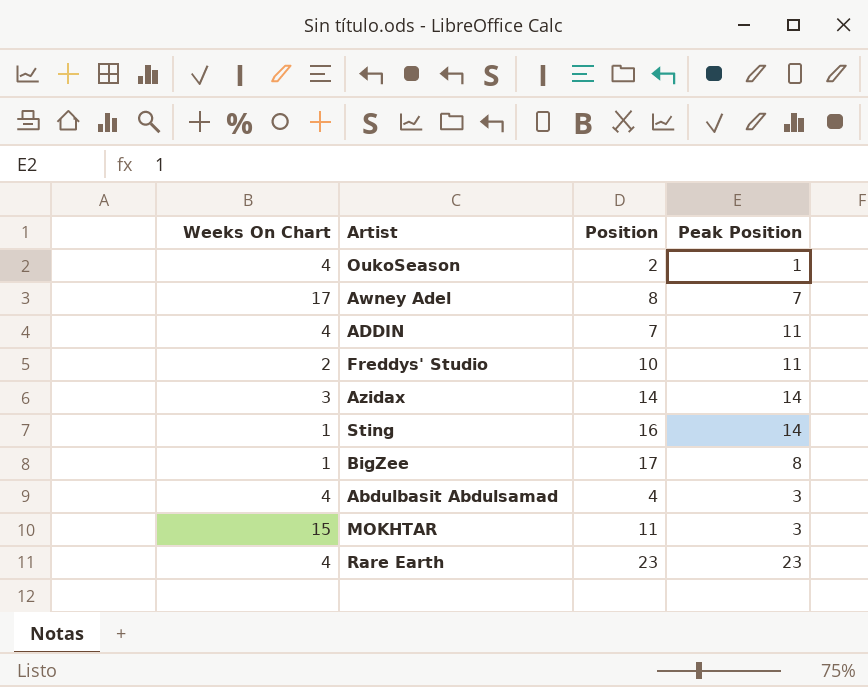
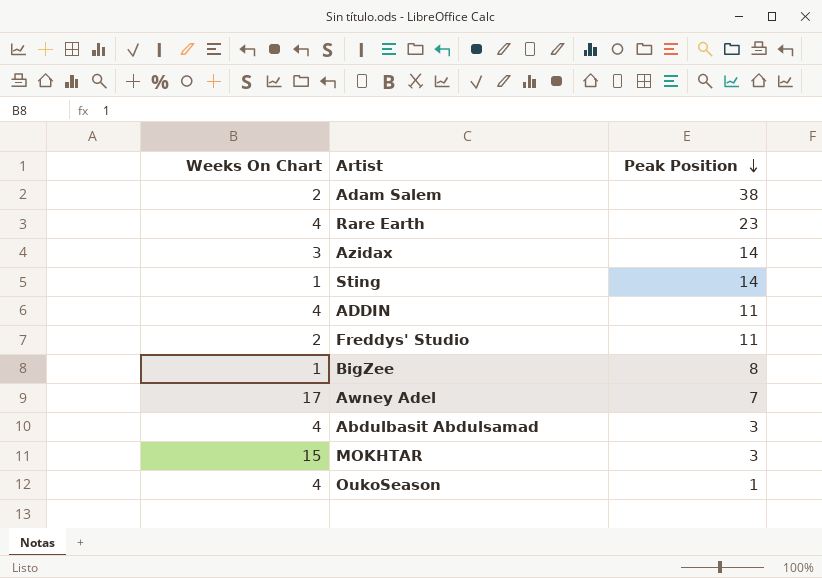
row order: none -> Peak Position descending
column Position | position: 3 -> none
row Adam Salem: none -> 2 | 38

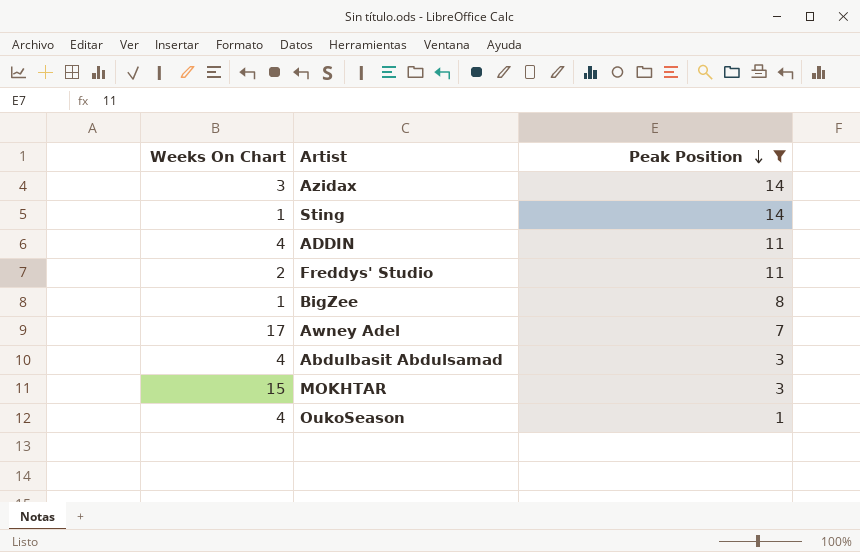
filter: none -> Peak Position <= 14

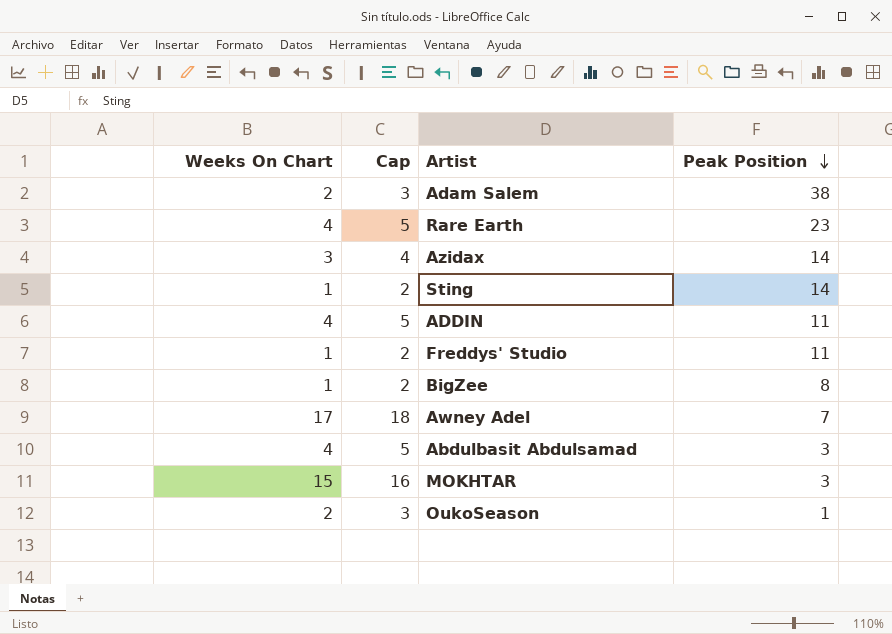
filter: Peak Position <= 14 -> none
column Cap | formula: none -> [Weeks On Chart] + 1
Freddys' Studio | Weeks On Chart: 2 -> 1
OukoSeason | Weeks On Chart: 4 -> 2

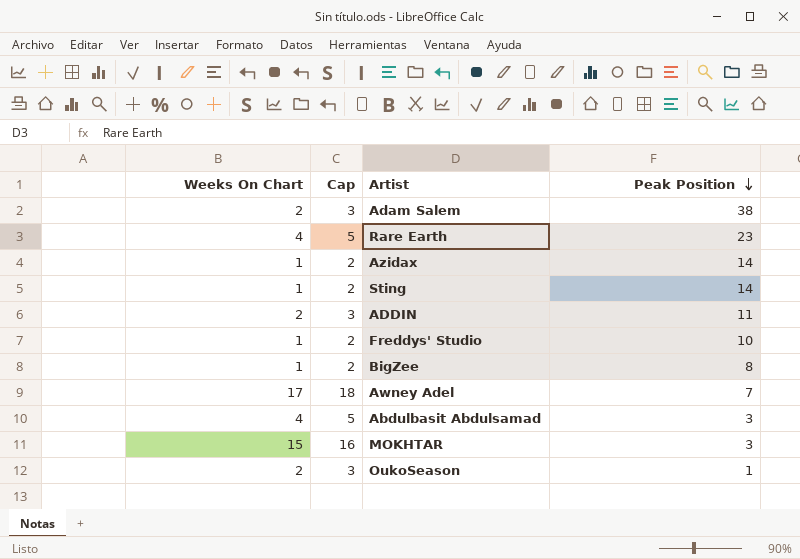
Azidax | Weeks On Chart: 3 -> 1
Azidax | Cap: 4 -> 2
ADDIN | Weeks On Chart: 4 -> 2
ADDIN | Cap: 5 -> 3
Freddys' Studio | Peak Position: 11 -> 10

